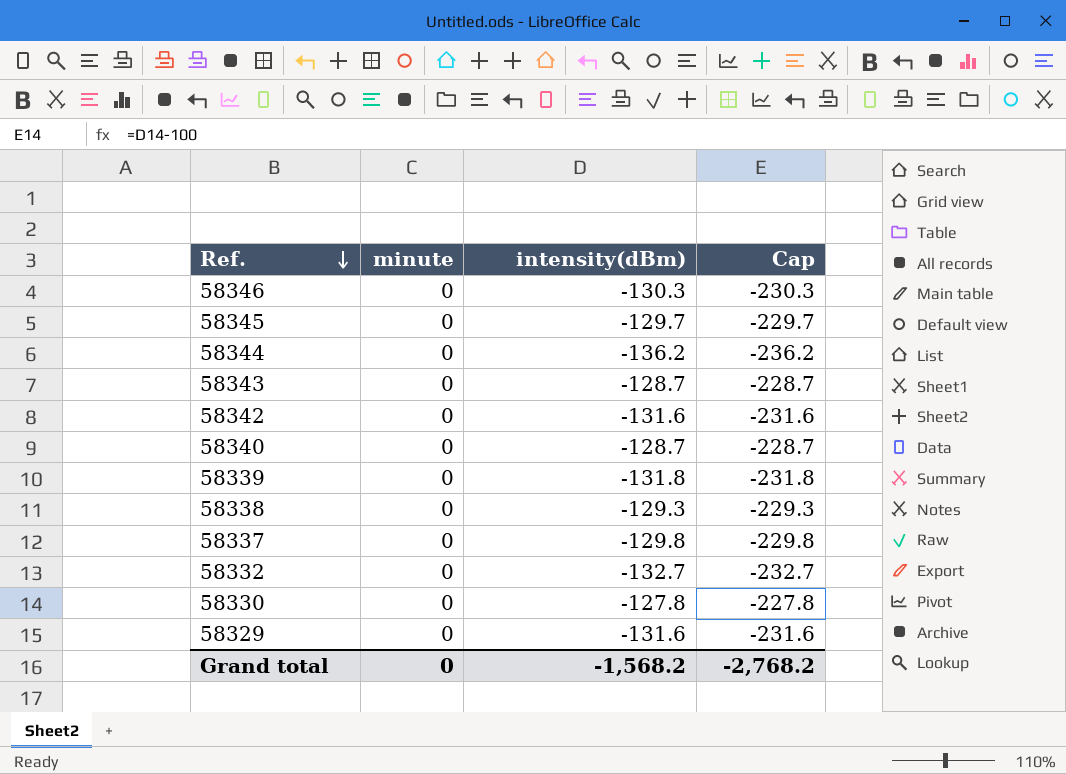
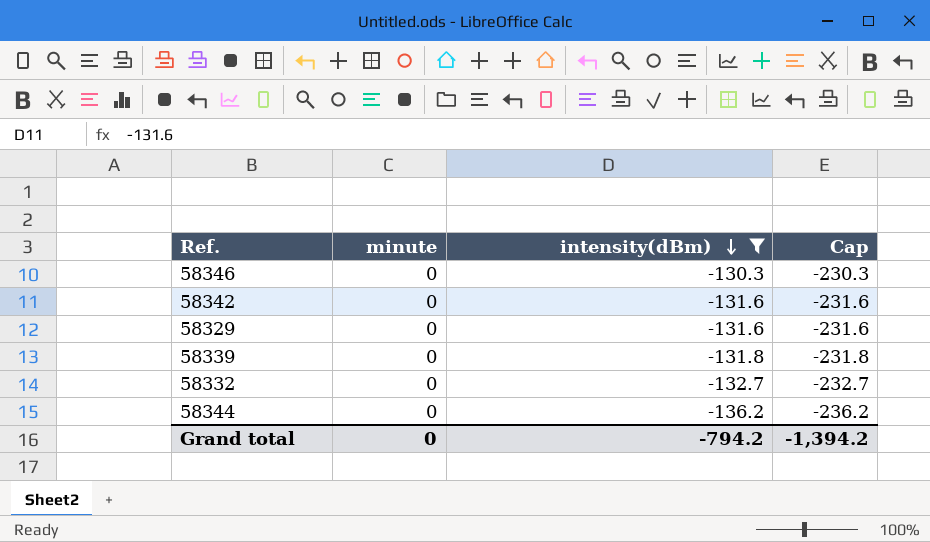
filter: none -> intensity(dBm) <= -130.3
row order: Ref. descending -> intensity(dBm) descending
Grand total | intensity(dBm): -1,568.2 -> -794.2
Grand total | Cap: -2,768.2 -> -1,394.2

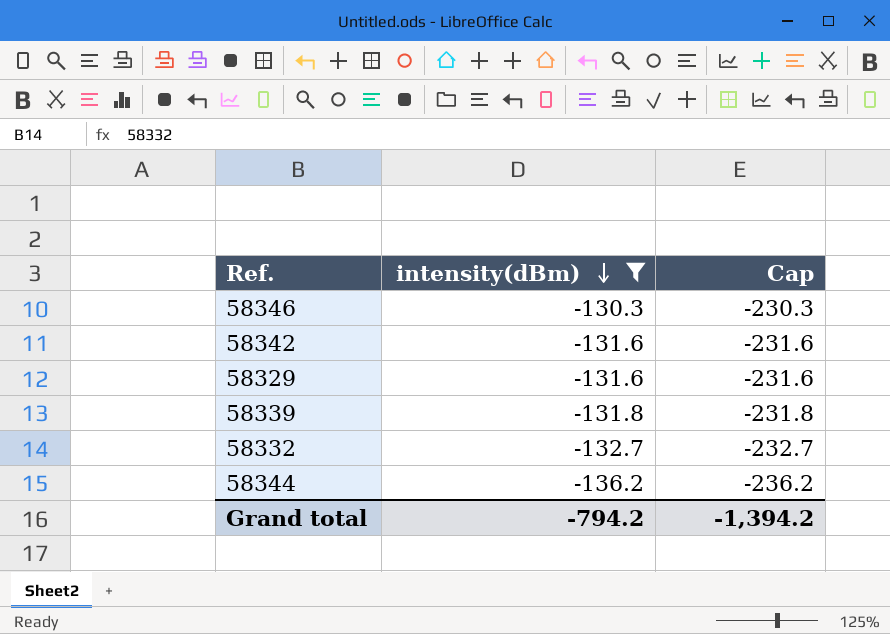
column minute | position: 2 -> none

